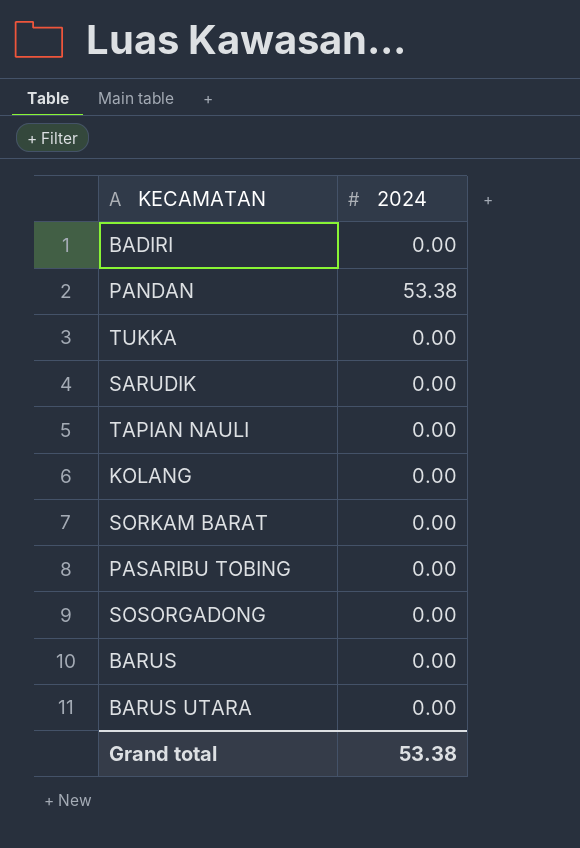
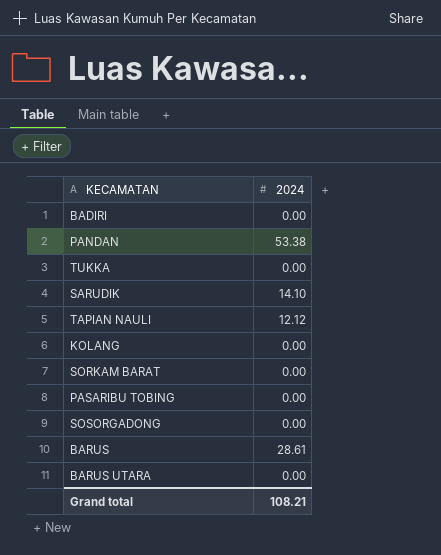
SARUDIK | 2024: 0.00 -> 14.10
TAPIAN NAULI | 2024: 0.00 -> 12.12
BARUS | 2024: 0.00 -> 28.61
Grand total | 2024: 53.38 -> 108.21

